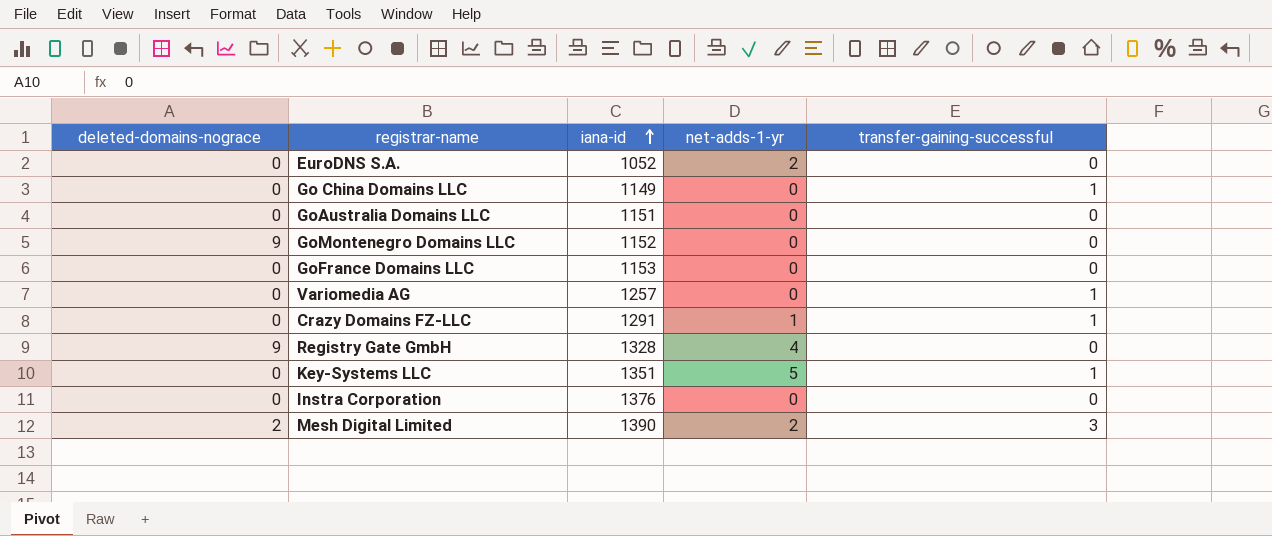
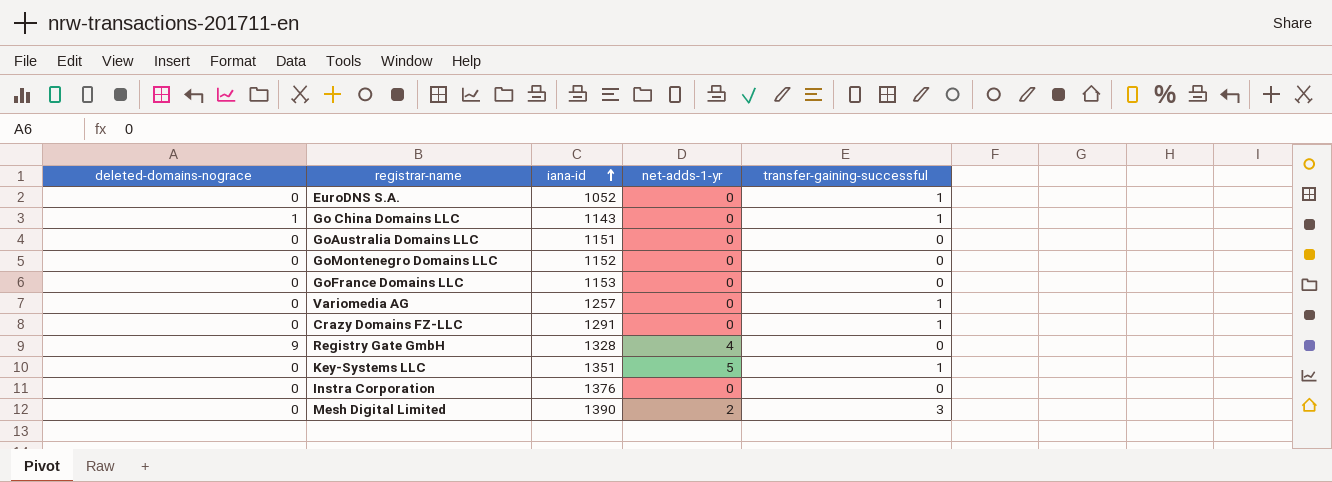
EuroDNS S.A. | net-adds-1-yr: 2 -> 0
EuroDNS S.A. | transfer-gaining-successful: 0 -> 1
Go China Domains LLC | deleted-domains-nograce: 0 -> 1
Go China Domains LLC | iana-id: 1149 -> 1143
GoMontenegro Domains LLC | deleted-domains-nograce: 9 -> 0
Crazy Domains FZ-LLC | net-adds-1-yr: 1 -> 0
Mesh Digital Limited | deleted-domains-nograce: 2 -> 0

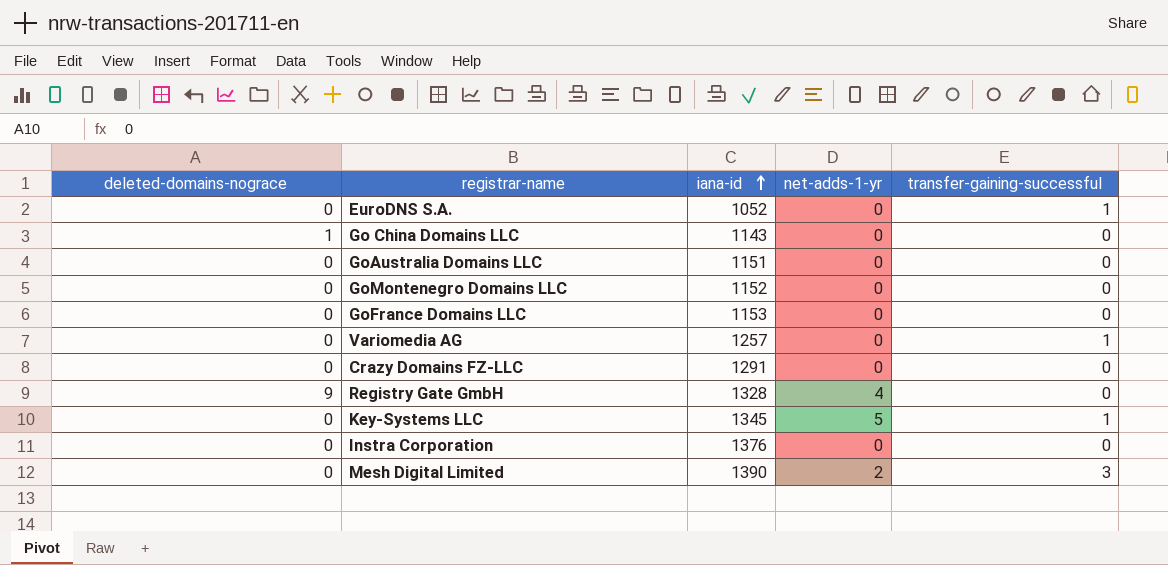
Go China Domains LLC | transfer-gaining-successful: 1 -> 0
Crazy Domains FZ-LLC | transfer-gaining-successful: 1 -> 0
Key-Systems LLC | iana-id: 1351 -> 1345

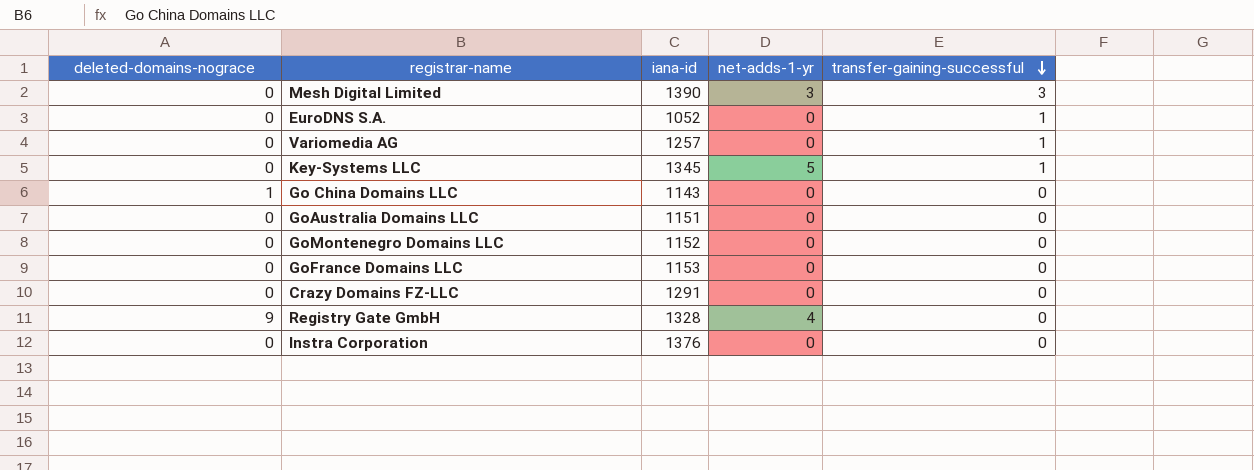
row order: iana-id ascending -> transfer-gaining-successful descending
Mesh Digital Limited | net-adds-1-yr: 2 -> 3

